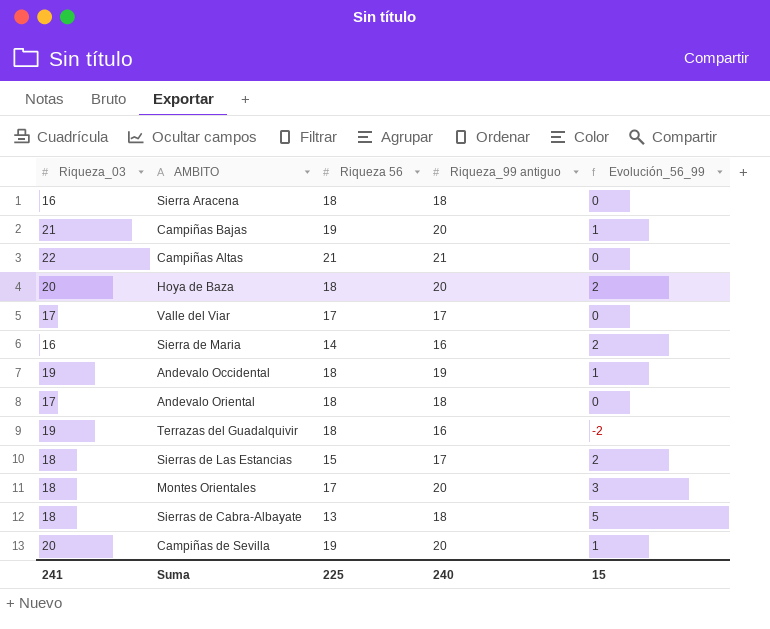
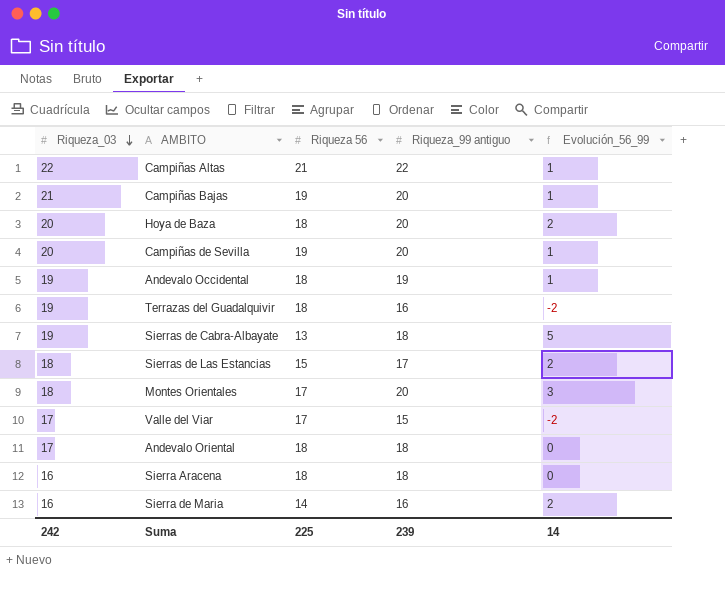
row order: none -> Riqueza_03 descending
Campiñas Altas | Riqueza_99 antiguo: 21 -> 22
Campiñas Altas | Evolución_56_99: 0 -> 1
Sierras de Cabra-Albayate | Riqueza_03: 18 -> 19
Valle del Viar | Riqueza_99 antiguo: 17 -> 15
Valle del Viar | Evolución_56_99: 0 -> -2
Suma | Riqueza_03: 241 -> 242
Suma | Riqueza_99 antiguo: 240 -> 239
Suma | Evolución_56_99: 15 -> 14

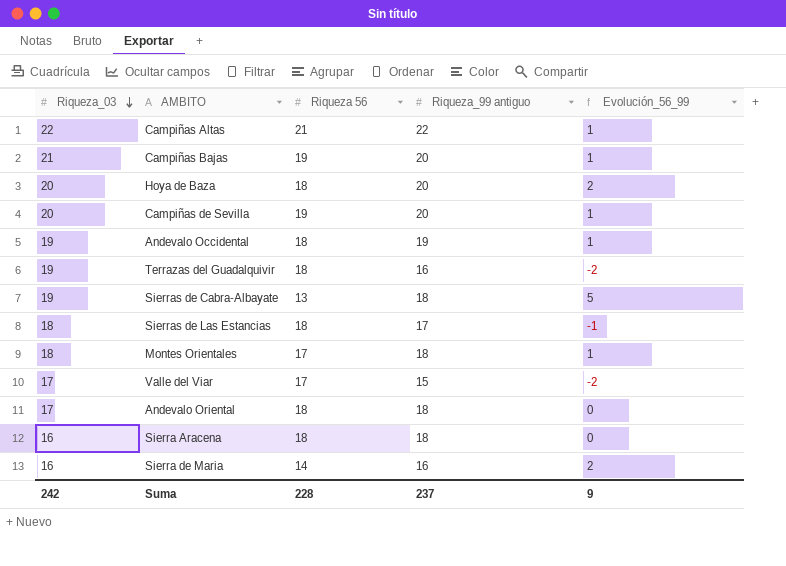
Sierras de Las Estancias | Riqueza 56: 15 -> 18
Sierras de Las Estancias | Evolución_56_99: 2 -> -1
Montes Orientales | Riqueza_99 antiguo: 20 -> 18
Montes Orientales | Evolución_56_99: 3 -> 1
Suma | Riqueza 56: 225 -> 228
Suma | Riqueza_99 antiguo: 239 -> 237
Suma | Evolución_56_99: 14 -> 9

